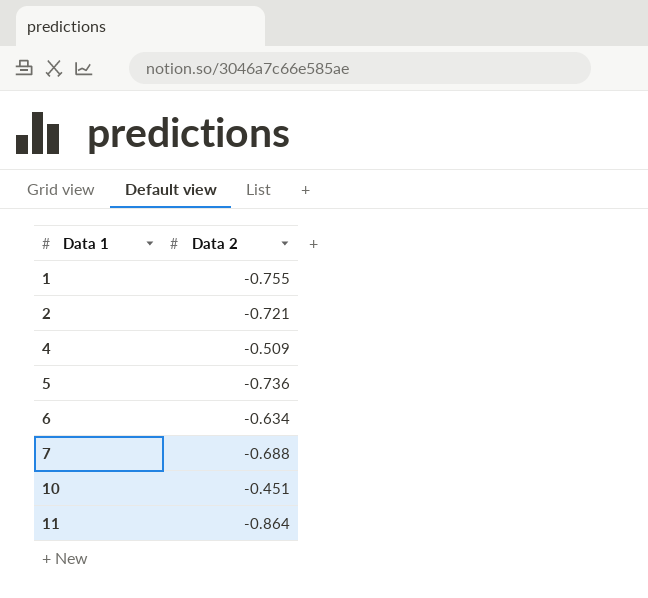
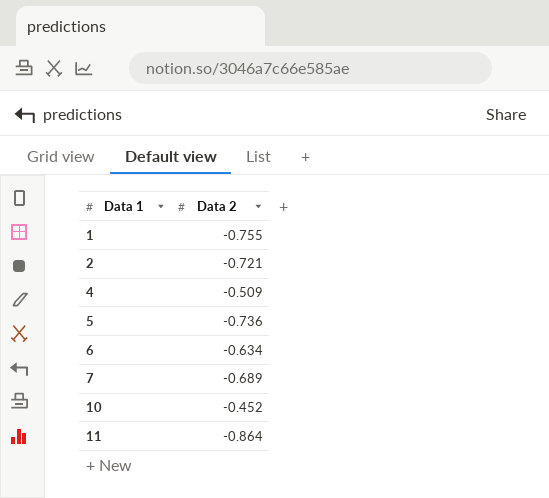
7 | Data 2: -0.688 -> -0.689
10 | Data 2: -0.451 -> -0.452

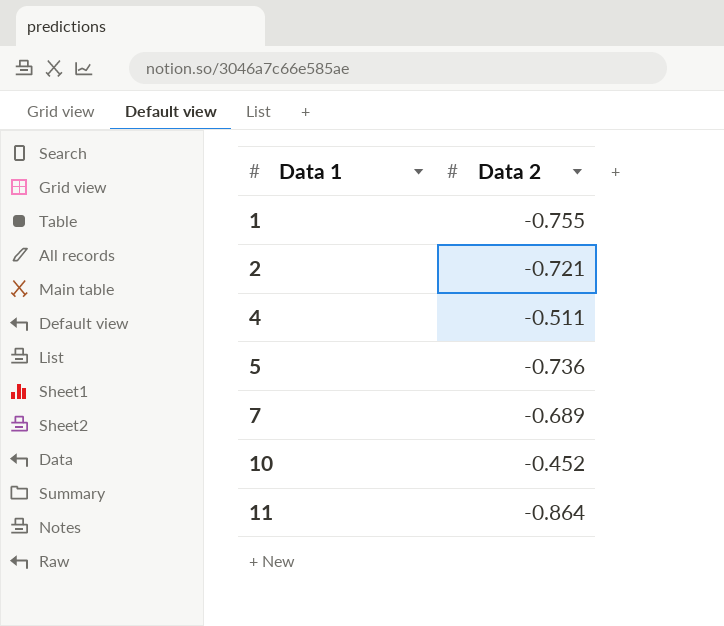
row 6: -0.634 -> none
4 | Data 2: -0.509 -> -0.511

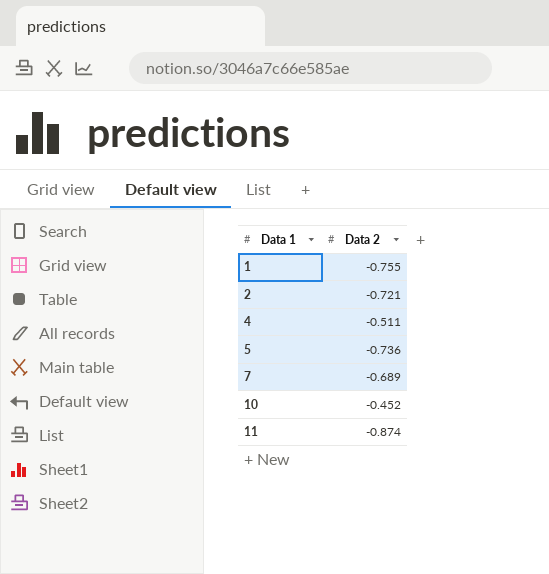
11 | Data 2: -0.864 -> -0.874

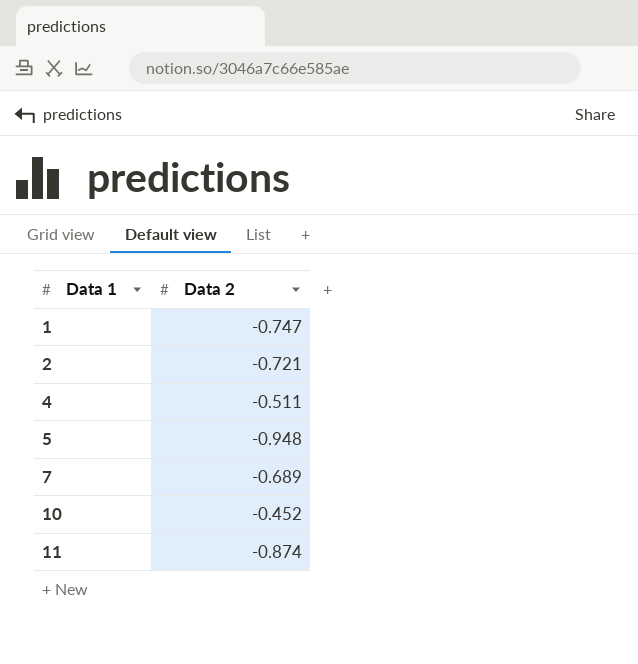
1 | Data 2: -0.755 -> -0.747
5 | Data 2: -0.736 -> -0.948

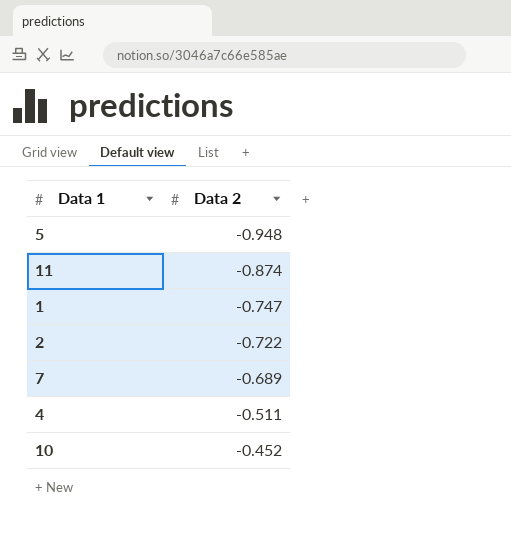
row order: Data 1 ascending -> Data 2 ascending
2 | Data 2: -0.721 -> -0.722

